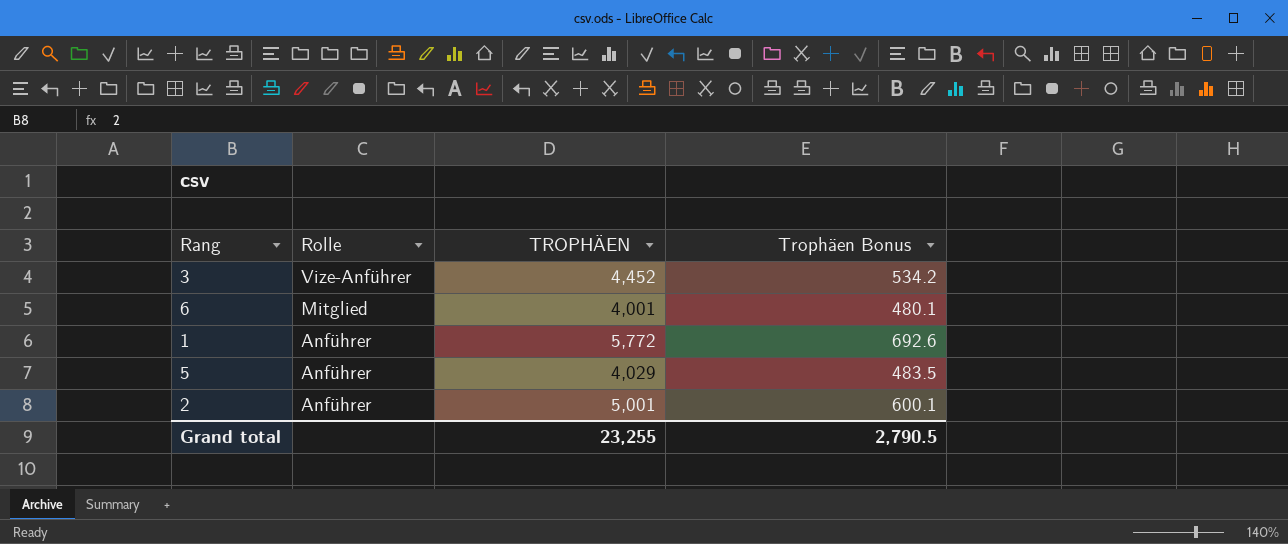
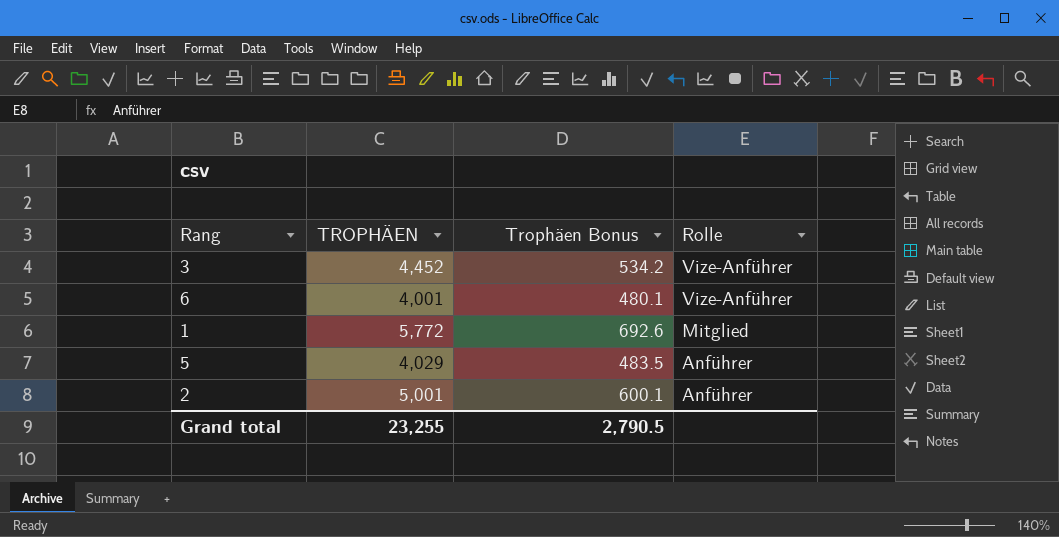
column Rolle | position: 2 -> 4
6 | Rolle: Mitglied -> Vize-Anführer
1 | Rolle: Anführer -> Mitglied

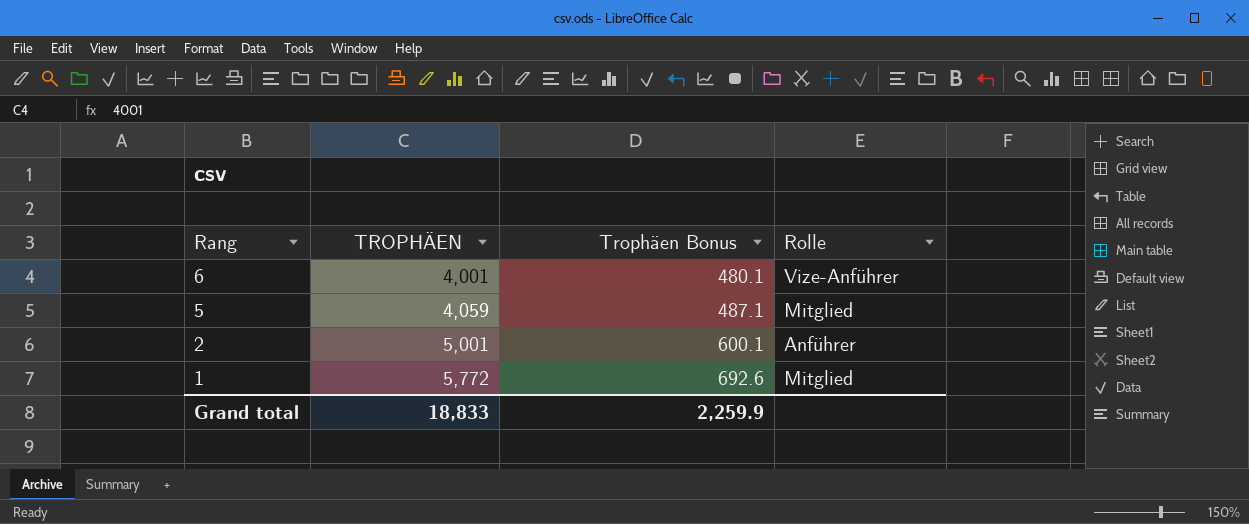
row order: Rolle descending -> Rang descending
row 3: 4,452 | 534.2 | Vize-Anführer -> none
5 | TROPHÄEN: 4,029 -> 4,059
5 | Trophäen Bonus: 483.5 -> 487.1
5 | Rolle: Anführer -> Mitglied
Grand total | TROPHÄEN: 23,255 -> 18,833
Grand total | Trophäen Bonus: 2,790.5 -> 2,259.9

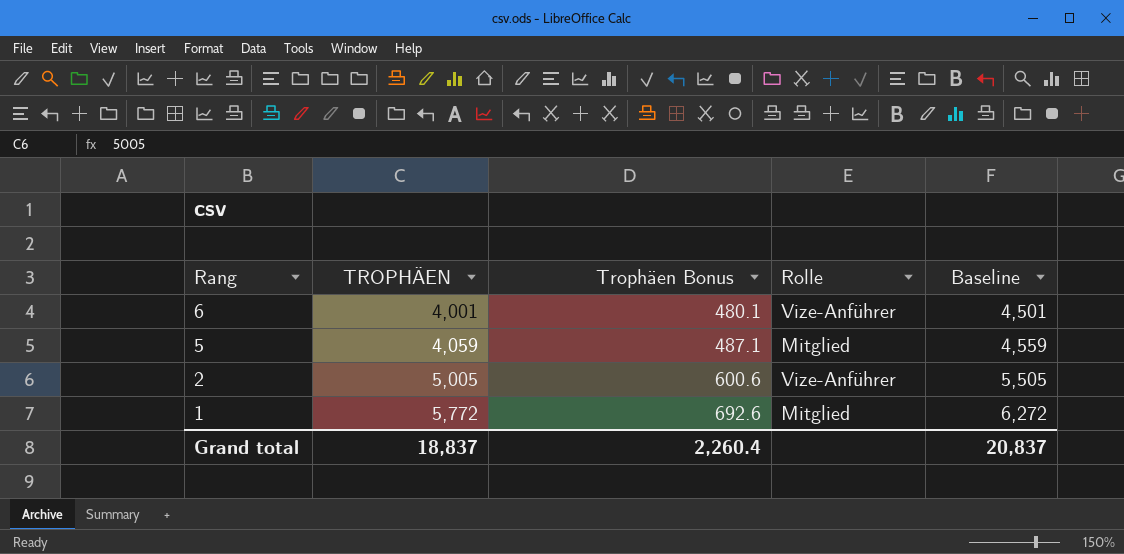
column Baseline | formula: none -> [TROPHÄEN] + 500
2 | TROPHÄEN: 5,001 -> 5,005
2 | Trophäen Bonus: 600.1 -> 600.6
2 | Rolle: Anführer -> Vize-Anführer
Grand total | TROPHÄEN: 18,833 -> 18,837
Grand total | Trophäen Bonus: 2,259.9 -> 2,260.4

